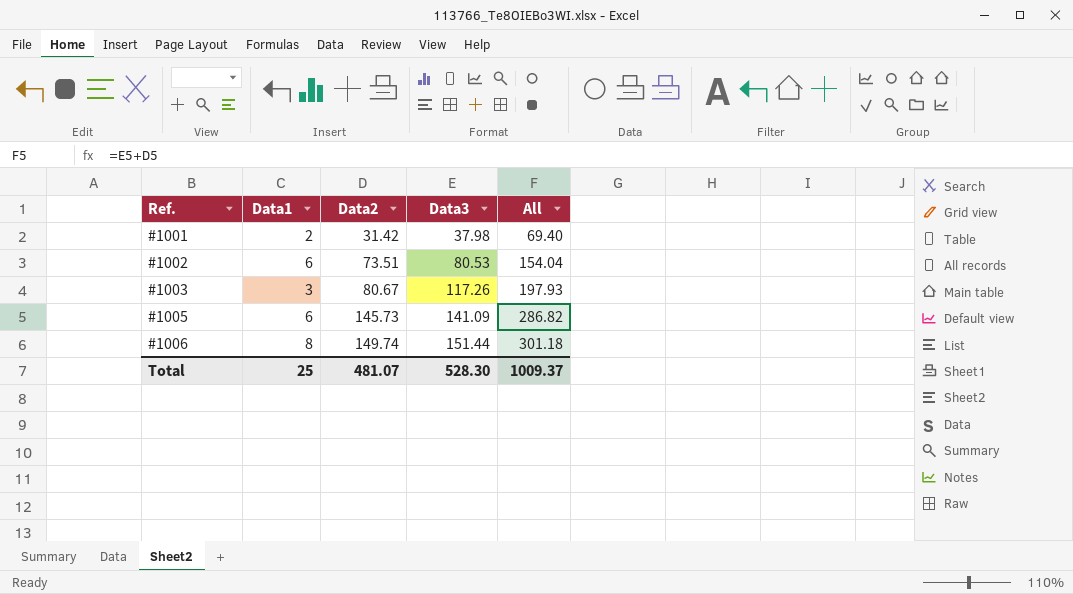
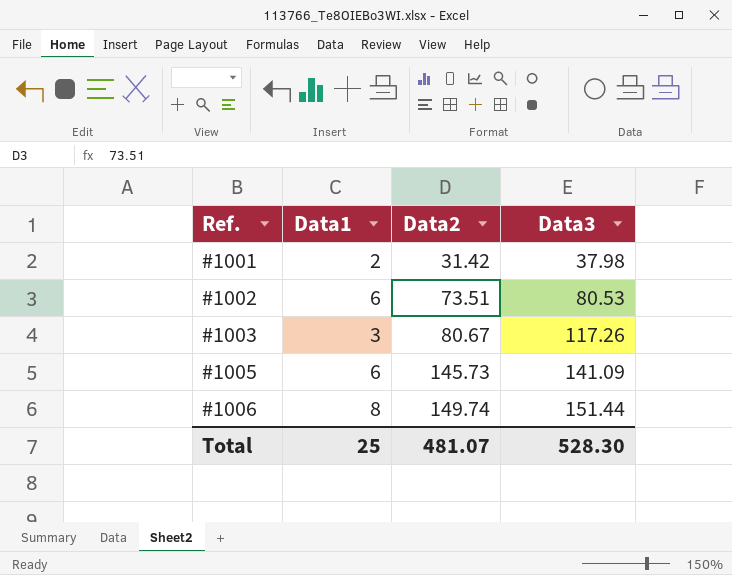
column All | formula: [Data2] + [Data3] -> none

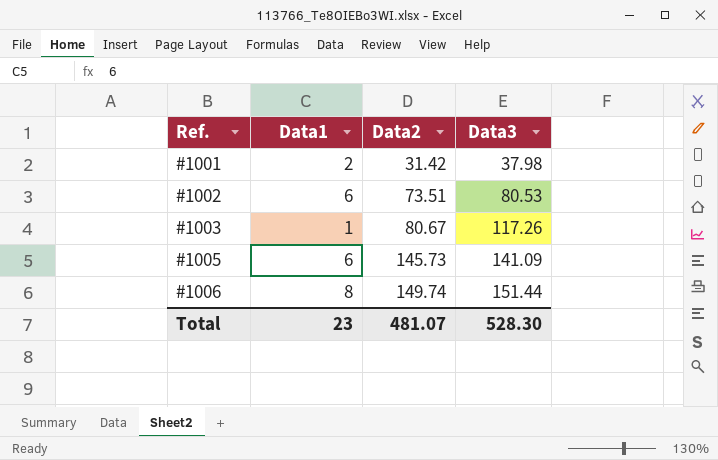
#1003 | Data1: 3 -> 1
Total | Data1: 25 -> 23

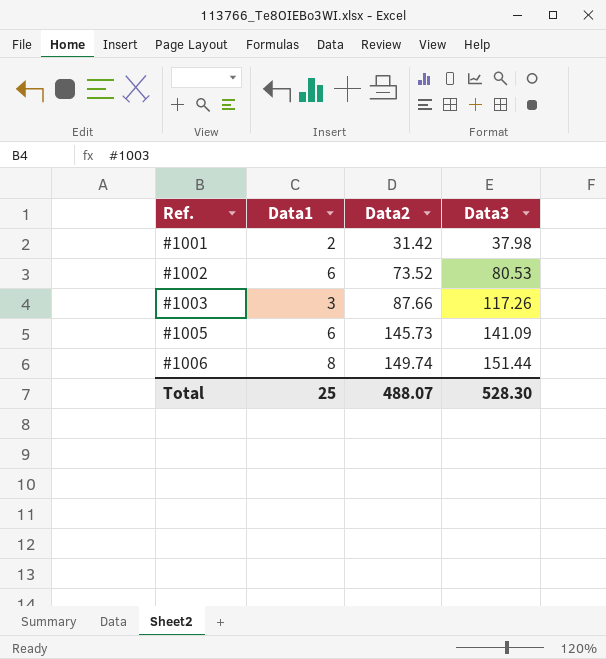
#1002 | Data2: 73.51 -> 73.52
#1003 | Data1: 1 -> 3
#1003 | Data2: 80.67 -> 87.66
Total | Data1: 23 -> 25
Total | Data2: 481.07 -> 488.07

